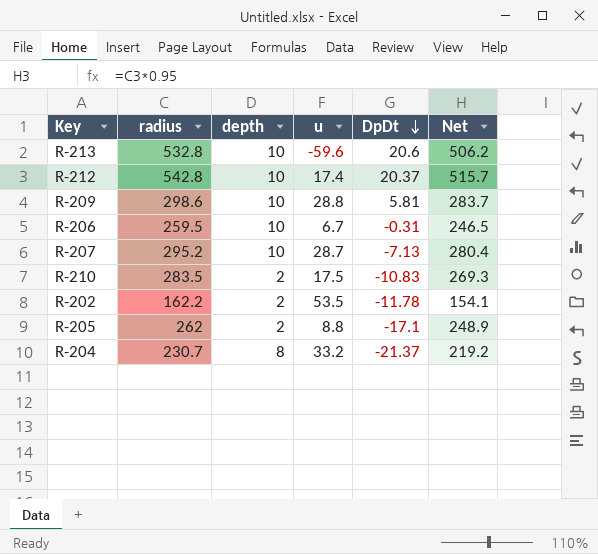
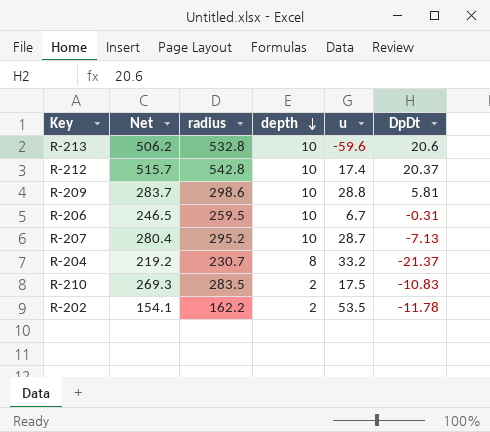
row order: DpDt descending -> depth descending
column Net | position: 6 -> 2
row R-205: 262 | 2 | 8.8 | -17.1 | 248.9 -> none

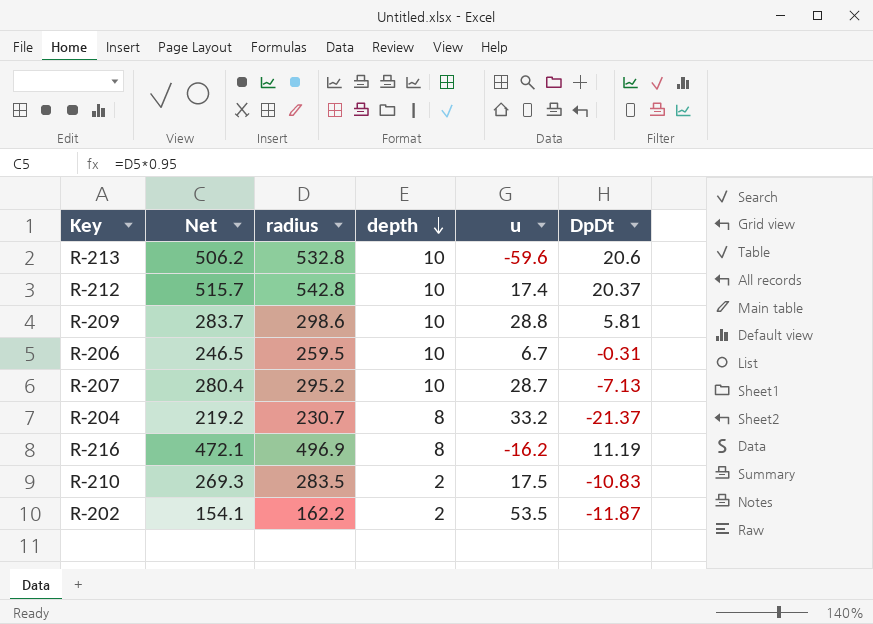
row R-216: none -> 472.1 | 496.9 | 8 | -16.2 | 11.19
R-202 | DpDt: -11.78 -> -11.87

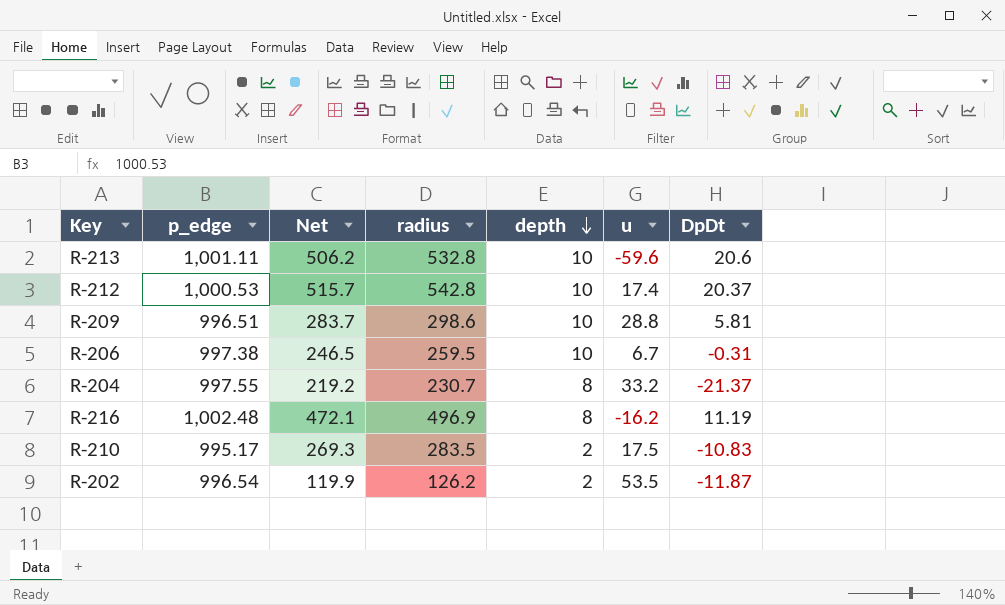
column p_edge | position: none -> 2
row R-207: 280.4 | 295.2 | 10 | 28.7 | -7.13 -> none
R-202 | Net: 154.1 -> 119.9
R-202 | radius: 162.2 -> 126.2

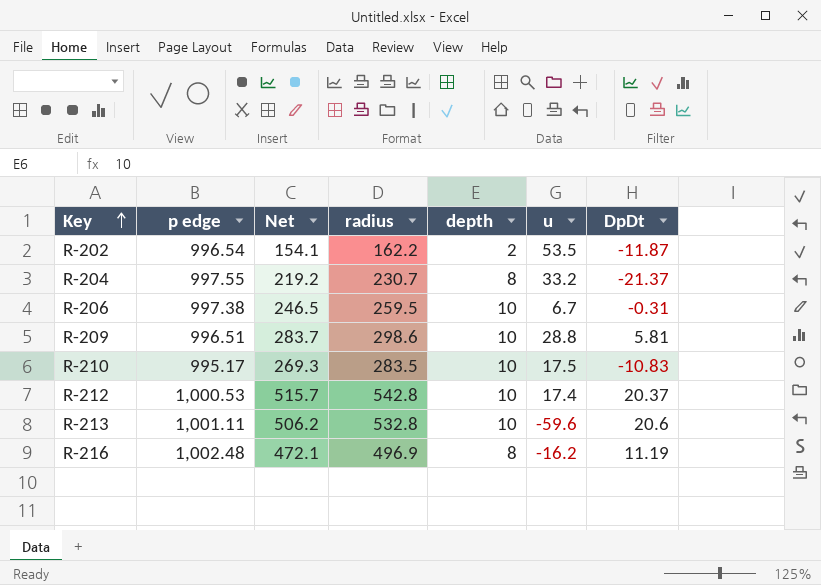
row order: depth descending -> Key ascending
column name: p_edge -> p edge
R-202 | Net: 119.9 -> 154.1
R-202 | radius: 126.2 -> 162.2
R-210 | depth: 2 -> 10

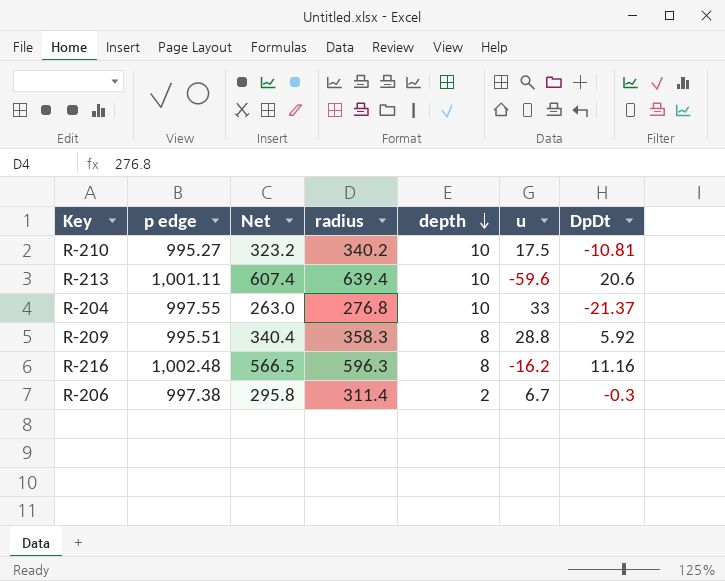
row order: Key ascending -> depth descending
row R-202: 996.54 | 154.1 | 162.2 | 2 | 53.5 | -11.87 -> none
row R-212: 1,000.53 | 515.7 | 542.8 | 10 | 17.4 | 20.37 -> none
R-210 | p edge: 995.17 -> 995.27
R-210 | Net: 269.3 -> 323.2
R-210 | radius: 283.5 -> 340.2
R-210 | DpDt: -10.83 -> -10.81
R-213 | Net: 506.2 -> 607.4
R-213 | radius: 532.8 -> 639.4
R-204 | Net: 219.2 -> 263.0
R-204 | radius: 230.7 -> 276.8
R-204 | depth: 8 -> 10
R-204 | u: 33.2 -> 33
R-209 | p edge: 996.51 -> 995.51
R-209 | Net: 283.7 -> 340.4
R-209 | radius: 298.6 -> 358.3
R-209 | depth: 10 -> 8
R-209 | DpDt: 5.81 -> 5.92
R-216 | Net: 472.1 -> 566.5
R-216 | radius: 496.9 -> 596.3
R-216 | DpDt: 11.19 -> 11.16
R-206 | Net: 246.5 -> 295.8
R-206 | radius: 259.5 -> 311.4
R-206 | depth: 10 -> 2
R-206 | DpDt: -0.31 -> -0.3

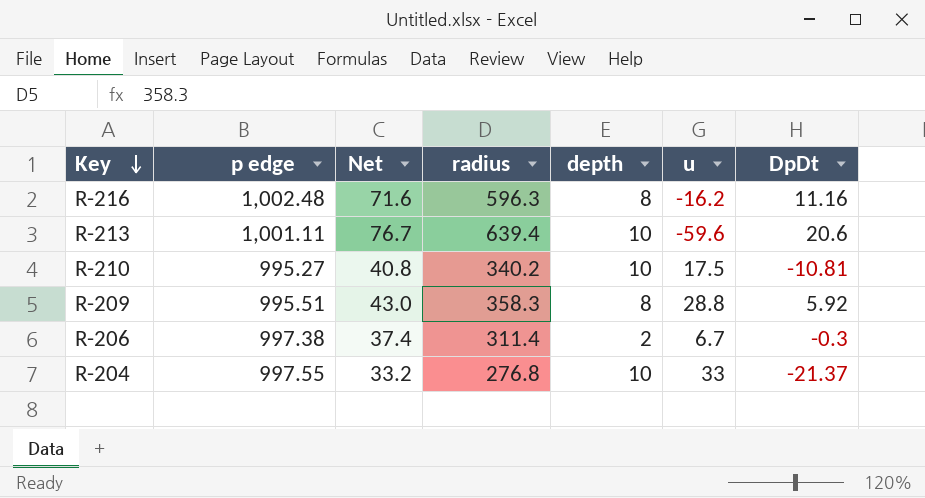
row order: depth descending -> Key descending
column Net | formula: [radius] * 0.95 -> [radius] * 0.12

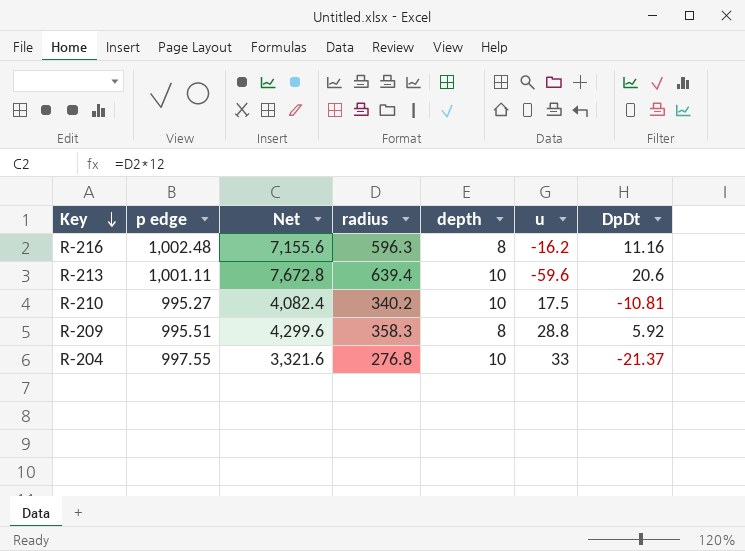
column Net | formula: [radius] * 0.12 -> [radius] * 12
row R-206: 997.38 | 37.4 | 311.4 | 2 | 6.7 | -0.3 -> none

